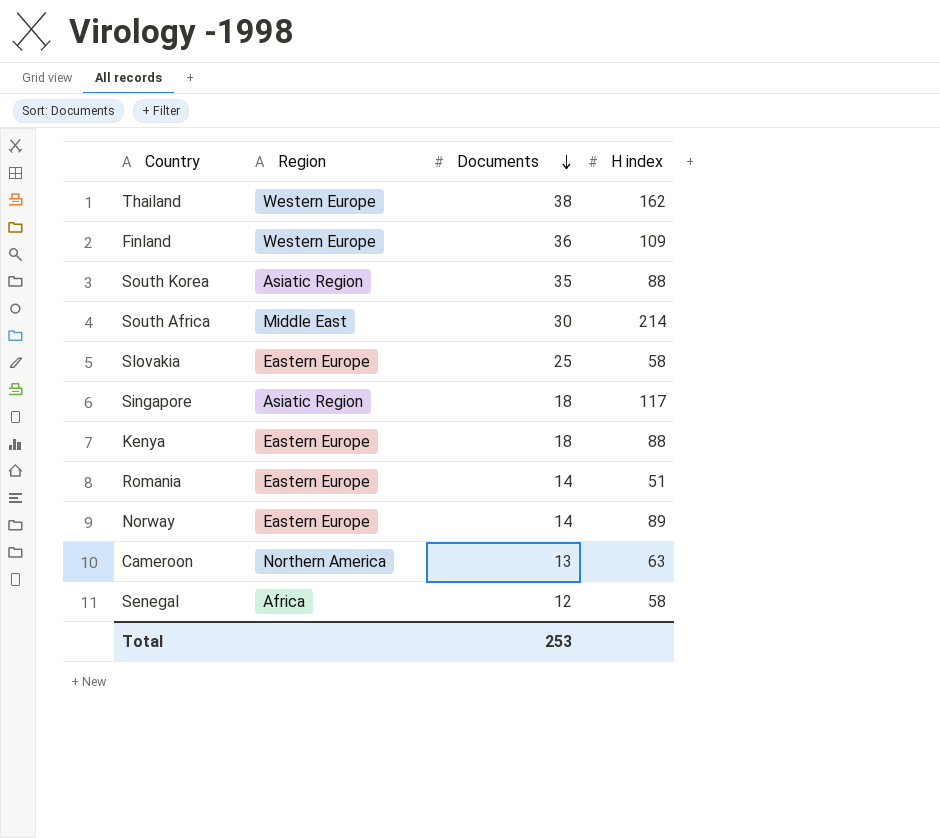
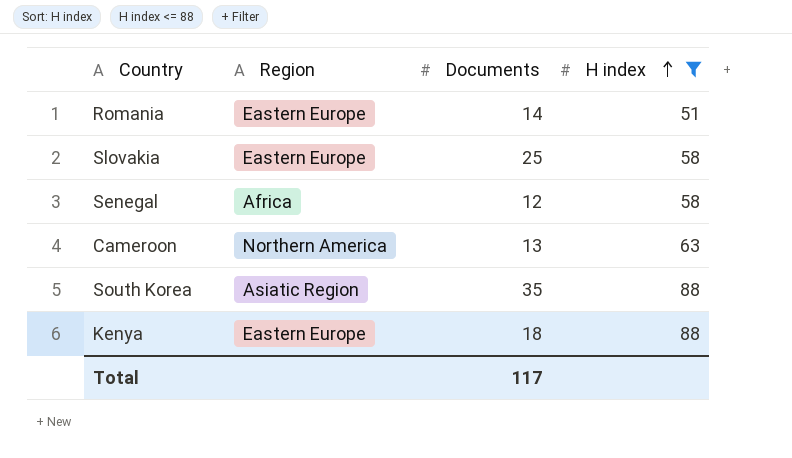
filter: none -> H index <= 88
row order: Documents descending -> H index ascending
Total | Documents: 253 -> 117

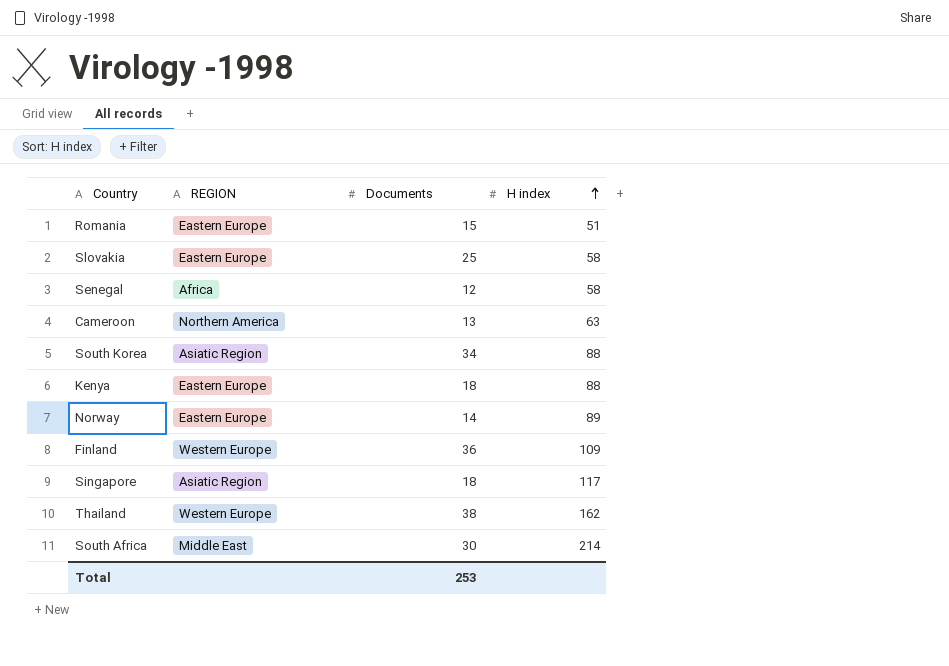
filter: H index <= 88 -> none
column name: Region -> REGION
Romania | Documents: 14 -> 15
South Korea | Documents: 35 -> 34
Total | Documents: 117 -> 253

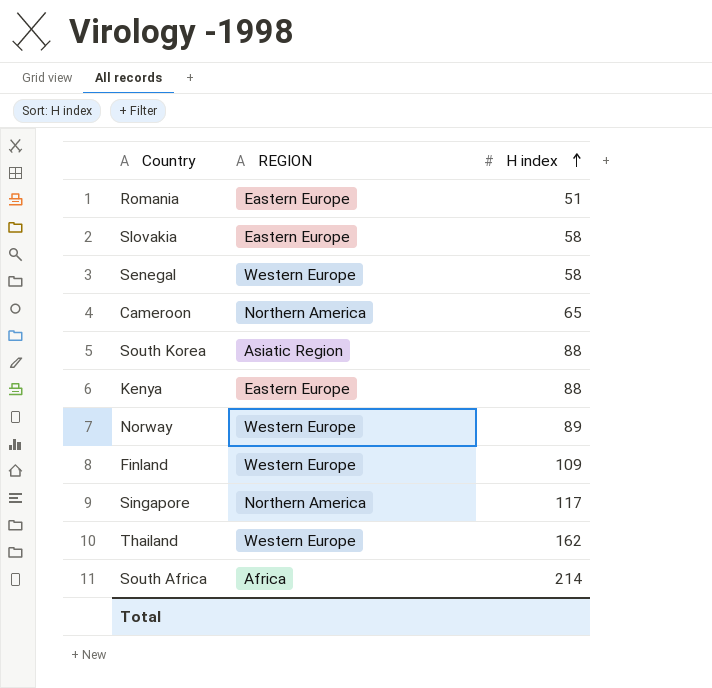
column Documents | position: 3 -> none
Senegal | REGION: Africa -> Western Europe
Cameroon | H index: 63 -> 65
Norway | REGION: Eastern Europe -> Western Europe
Singapore | REGION: Asiatic Region -> Northern America
South Africa | REGION: Middle East -> Africa

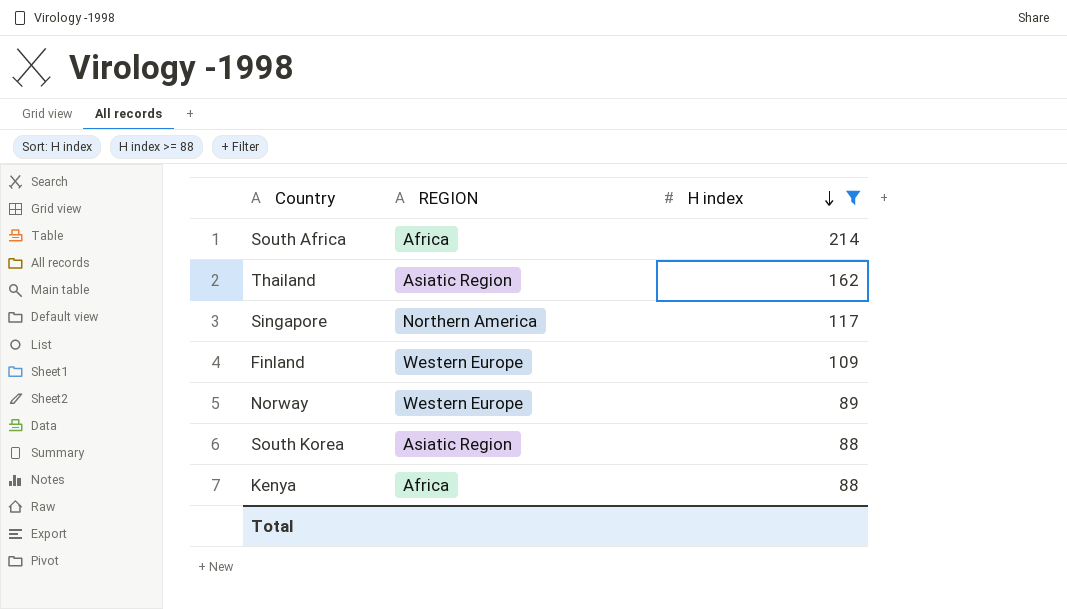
filter: none -> H index >= 88
row order: H index ascending -> H index descending
Thailand | REGION: Western Europe -> Asiatic Region
Kenya | REGION: Eastern Europe -> Africa

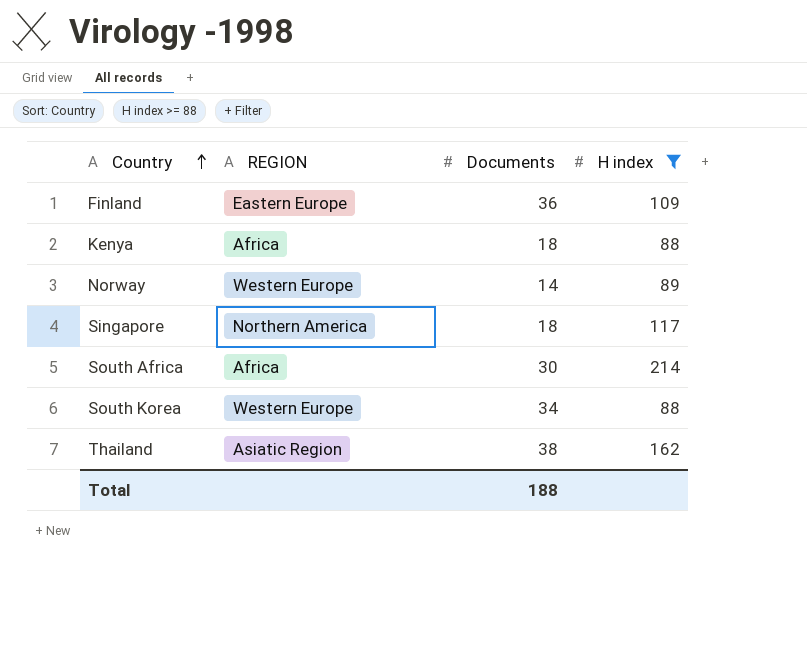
row order: H index descending -> Country ascending
column Documents | position: none -> 3
Finland | REGION: Western Europe -> Eastern Europe
South Korea | REGION: Asiatic Region -> Western Europe

